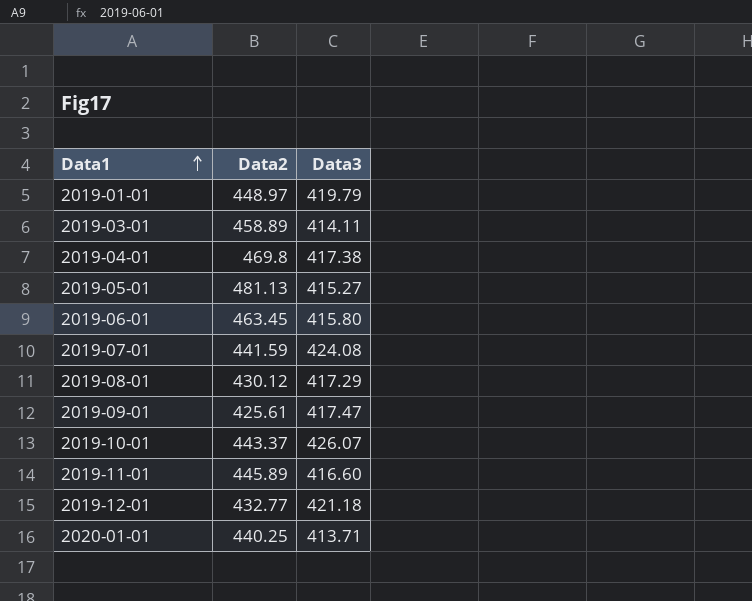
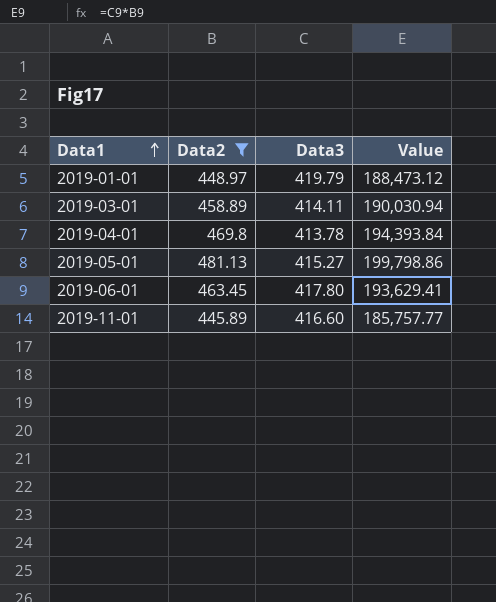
filter: none -> Data2 >= 445.89
column Value | formula: none -> [Data2] * [Data3]
2019-04-01 | Data3: 417.38 -> 413.78
2019-06-01 | Data3: 415.80 -> 417.80

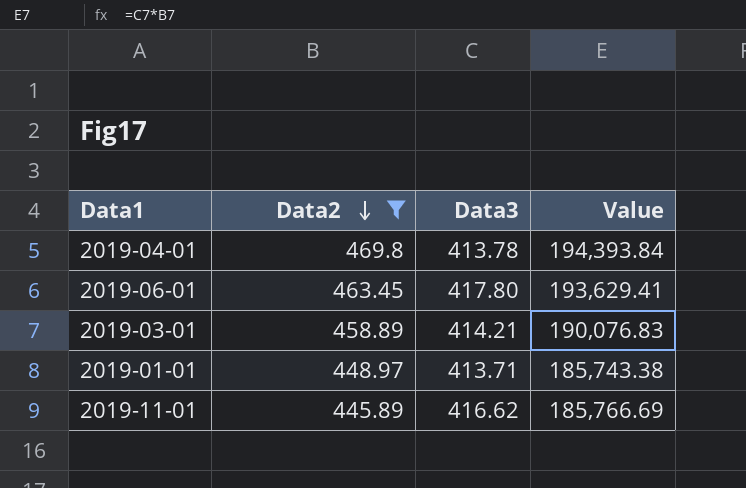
row order: Data1 ascending -> Data2 descending
row 2019-05-01: 481.13 | 415.27 | 199,798.86 -> none
2019-03-01 | Data3: 414.11 -> 414.21
2019-03-01 | Value: 190,030.94 -> 190,076.83
2019-01-01 | Data3: 419.79 -> 413.71
2019-01-01 | Value: 188,473.12 -> 185,743.38
2019-11-01 | Data3: 416.60 -> 416.62
2019-11-01 | Value: 185,757.77 -> 185,766.69

